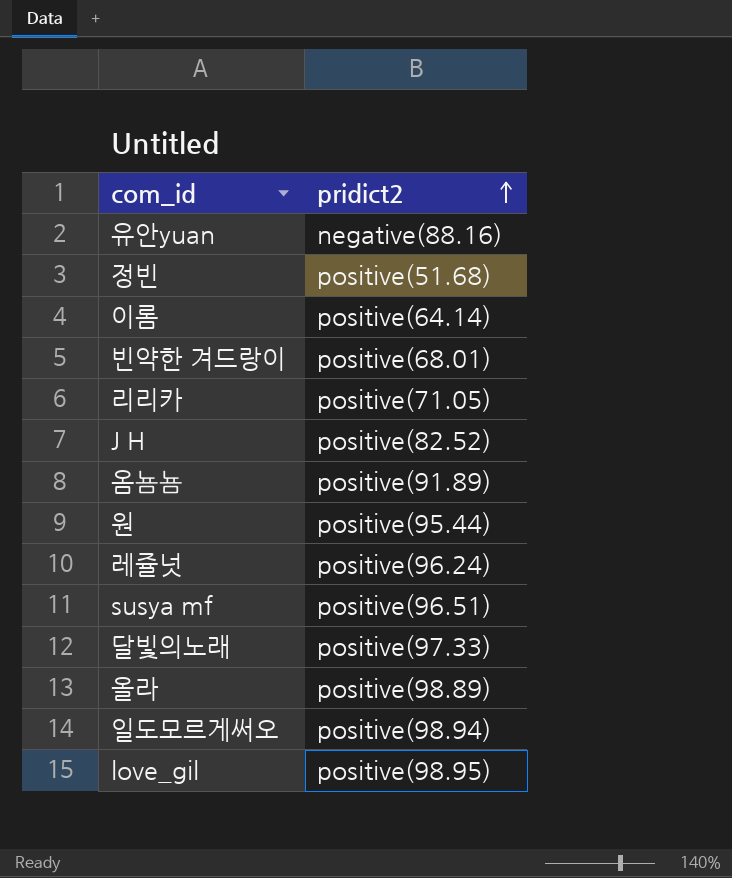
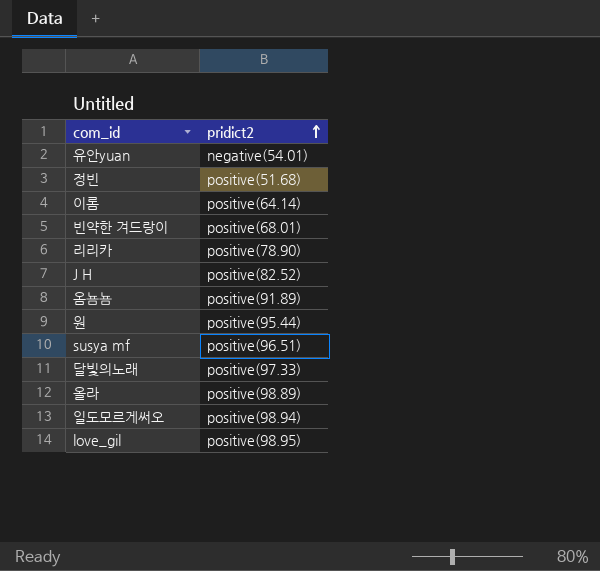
row 레쥴넛: positive(96.24) -> none
유안yuan | pridict2: negative(88.16) -> negative(54.01)
리리카 | pridict2: positive(71.05) -> positive(78.90)

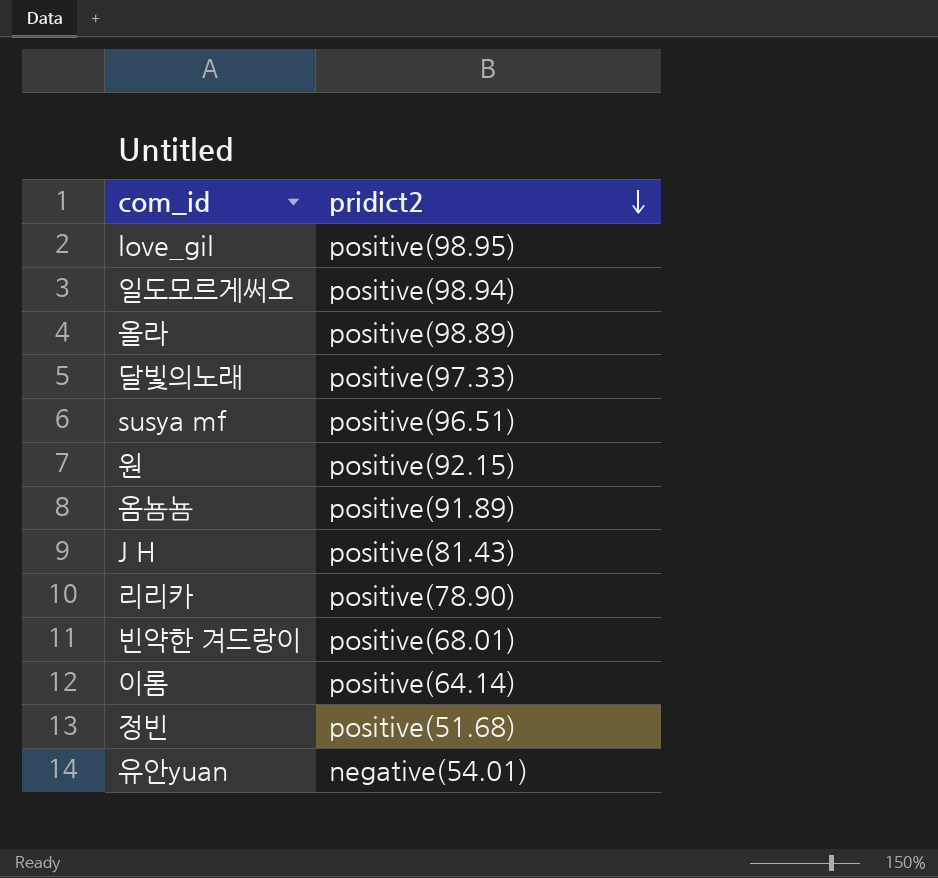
row order: pridict2 ascending -> pridict2 descending
원 | pridict2: positive(95.44) -> positive(92.15)
J H | pridict2: positive(82.52) -> positive(81.43)

